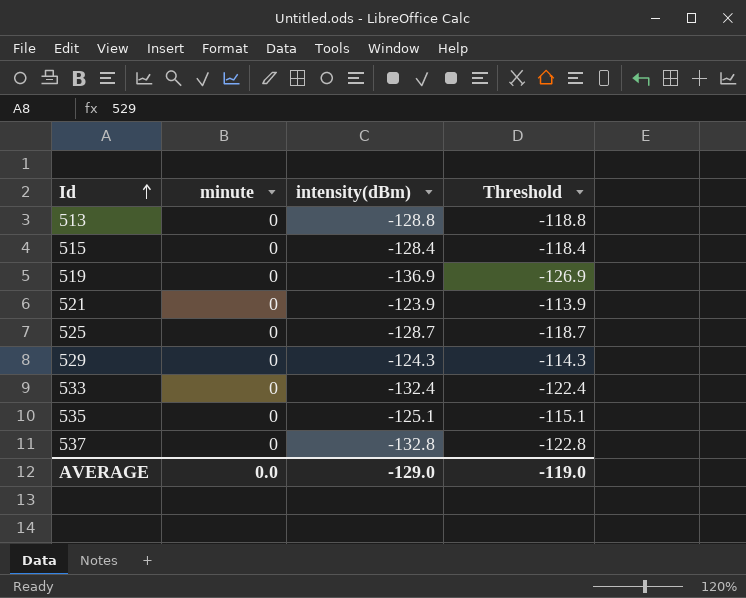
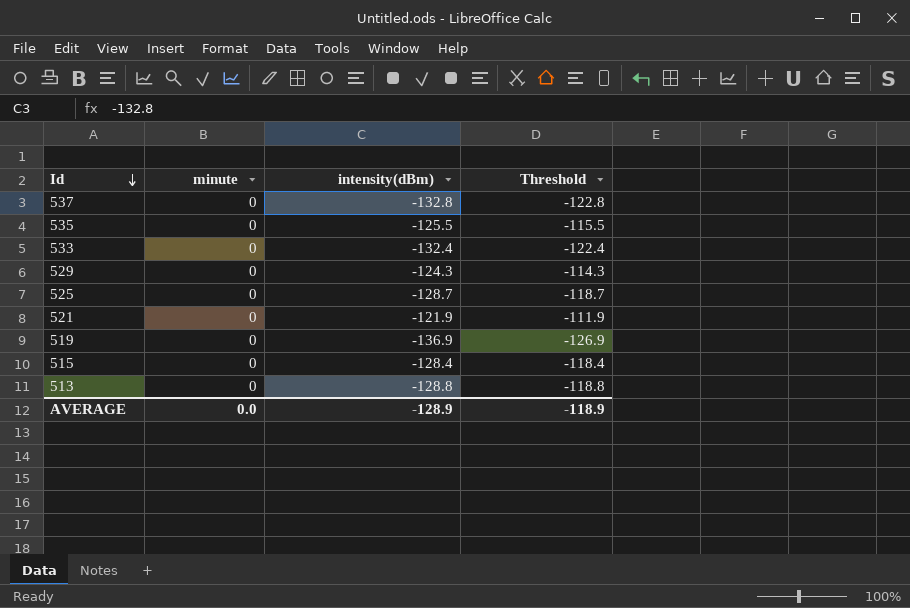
row order: Id ascending -> Id descending
535 | intensity(dBm): -125.1 -> -125.5
535 | Threshold: -115.1 -> -115.5
521 | intensity(dBm): -123.9 -> -121.9
521 | Threshold: -113.9 -> -111.9
AVERAGE | intensity(dBm): -129.0 -> -128.9
AVERAGE | Threshold: -119.0 -> -118.9

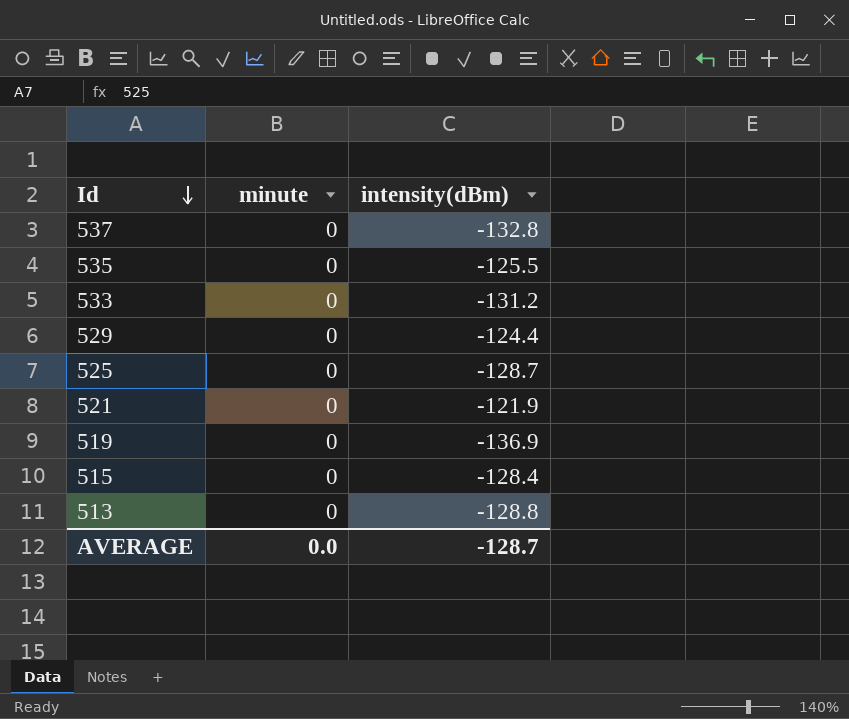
column Threshold | formula: [intensity(dBm)] + 10 -> none
533 | intensity(dBm): -132.4 -> -131.2
529 | intensity(dBm): -124.3 -> -124.4
AVERAGE | intensity(dBm): -128.9 -> -128.7

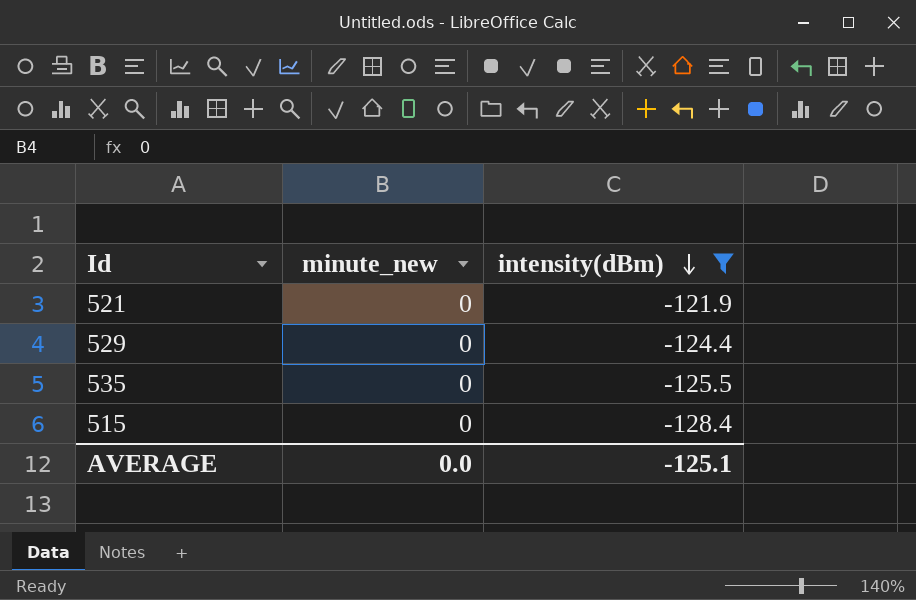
filter: none -> intensity(dBm) >= -128.4
row order: Id descending -> intensity(dBm) descending
column name: minute -> minute_new
AVERAGE | intensity(dBm): -128.7 -> -125.1

